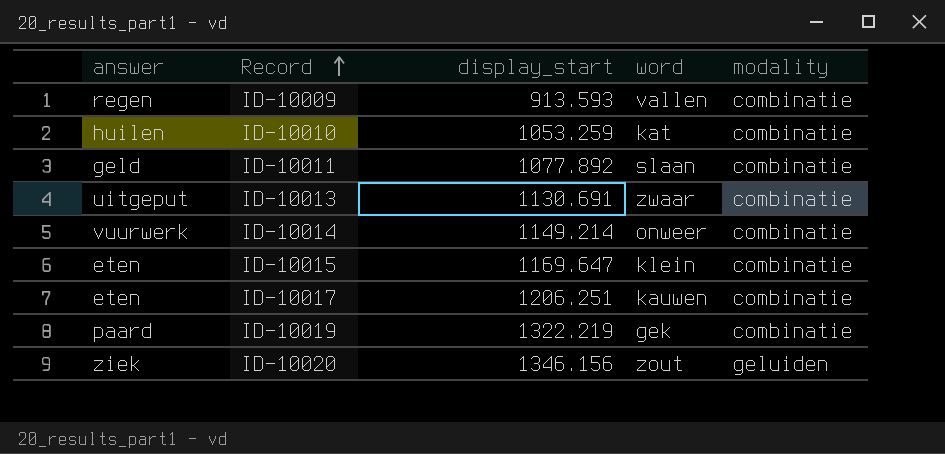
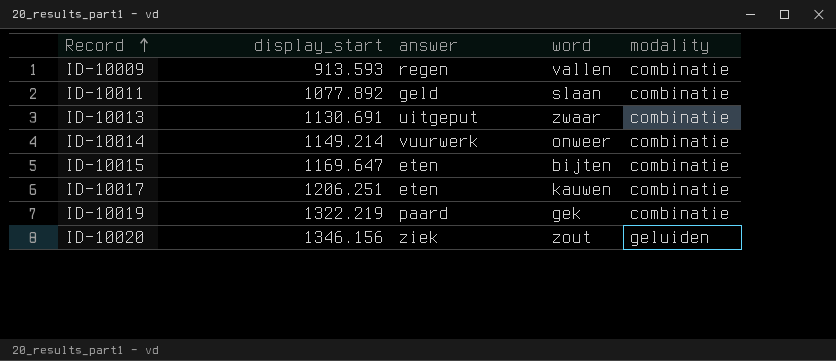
column answer | position: 1 -> 3
row ID-10010: huilen | 1053.259 | kat | combinatie -> none
ID-10015 | word: klein -> bijten

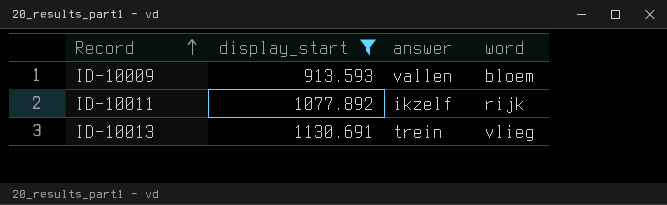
filter: none -> display_start <= 1130.691
column modality | position: 5 -> none
ID-10009 | answer: regen -> vallen
ID-10009 | word: vallen -> bloem
ID-10011 | answer: geld -> ikzelf
ID-10011 | word: slaan -> rijk
ID-10013 | answer: uitgeput -> trein
ID-10013 | word: zwaar -> vlieg

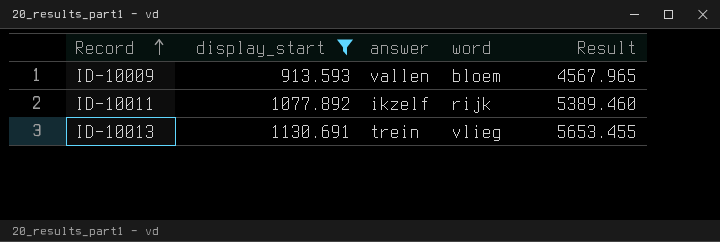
column Result | formula: none -> [display_start] * 5

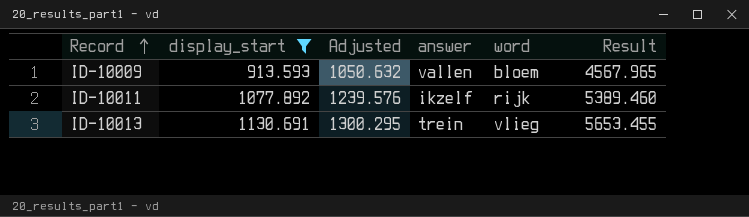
column Adjusted | formula: none -> [display_start] * 1.15

